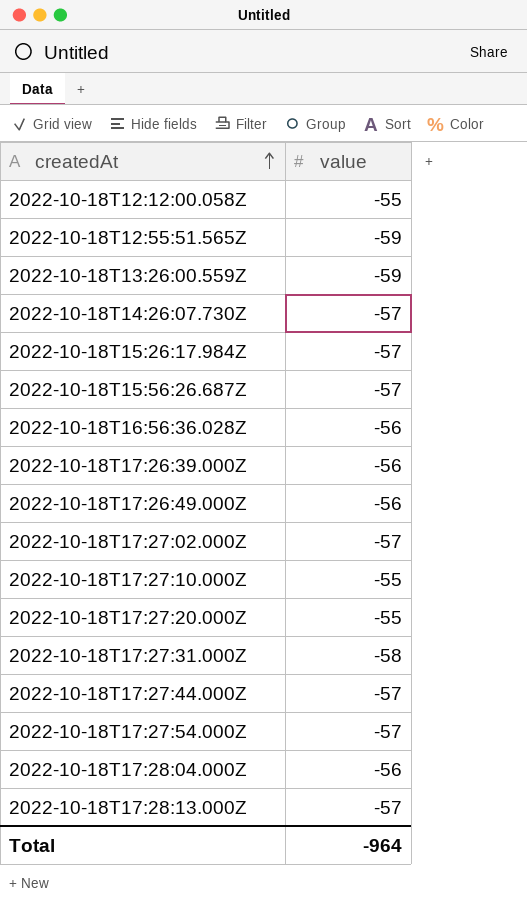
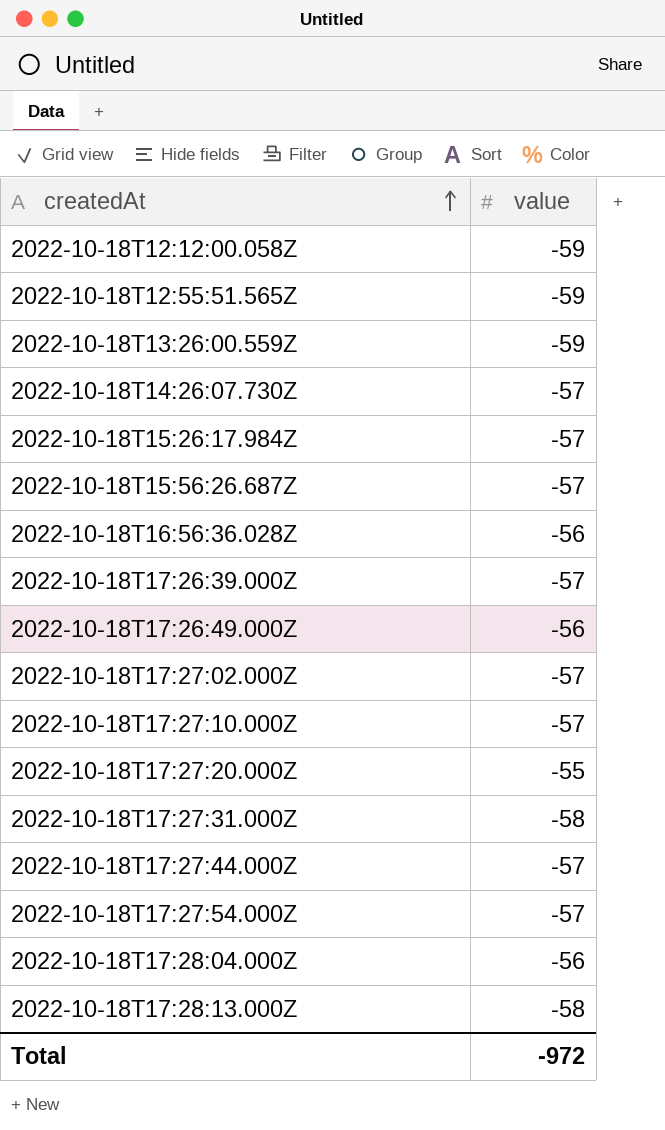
2022-10-18T12:12:00.058Z | value: -55 -> -59
2022-10-18T17:26:39.000Z | value: -56 -> -57
2022-10-18T17:27:10.000Z | value: -55 -> -57
2022-10-18T17:28:13.000Z | value: -57 -> -58
Total | value: -964 -> -972

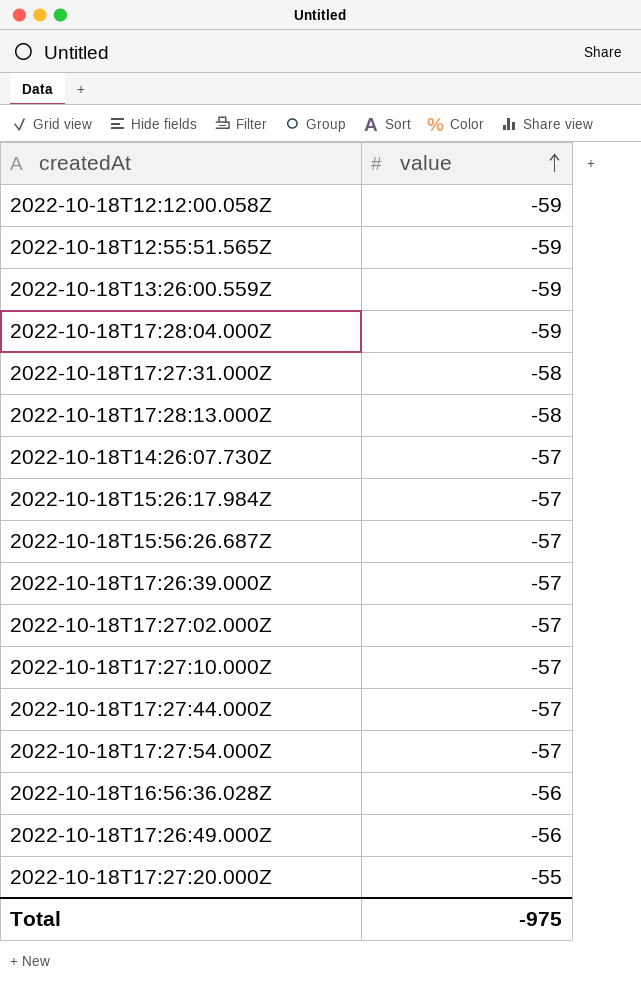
row order: createdAt ascending -> value ascending
2022-10-18T17:28:04.000Z | value: -56 -> -59
Total | value: -972 -> -975

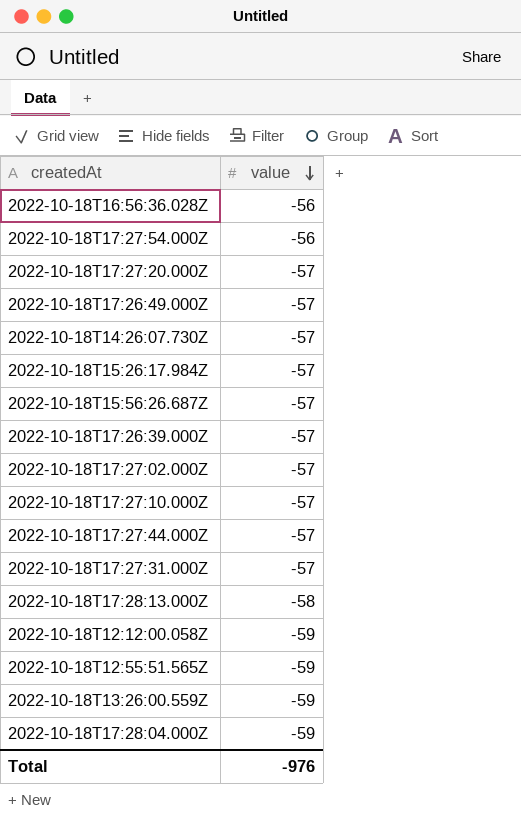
row order: value ascending -> value descending
2022-10-18T17:27:54.000Z | value: -57 -> -56
2022-10-18T17:27:20.000Z | value: -55 -> -57
2022-10-18T17:26:49.000Z | value: -56 -> -57
2022-10-18T17:27:31.000Z | value: -58 -> -57
Total | value: -975 -> -976

